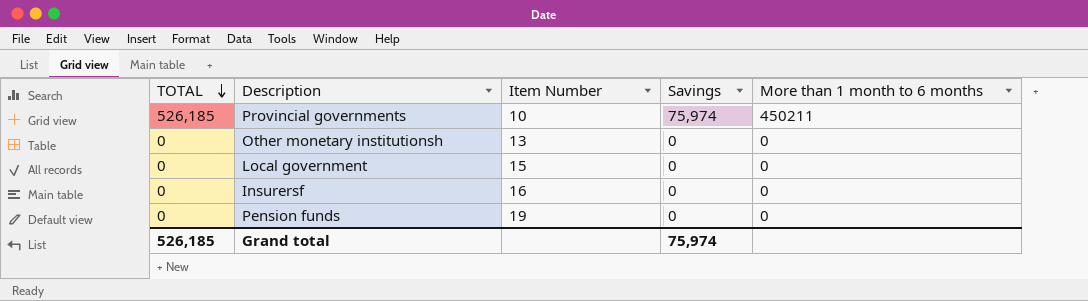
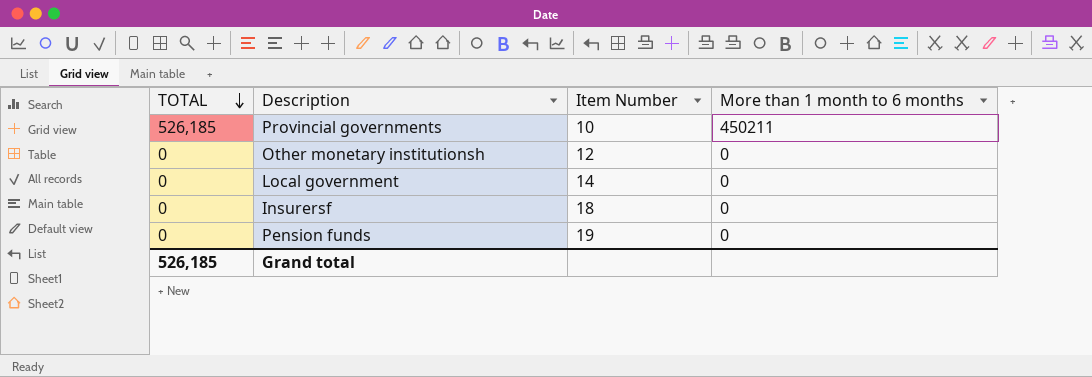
column Savings | position: 4 -> none
Other monetary institutionsh | Item Number: 13 -> 12
Local government | Item Number: 15 -> 14
Insurersf | Item Number: 16 -> 18

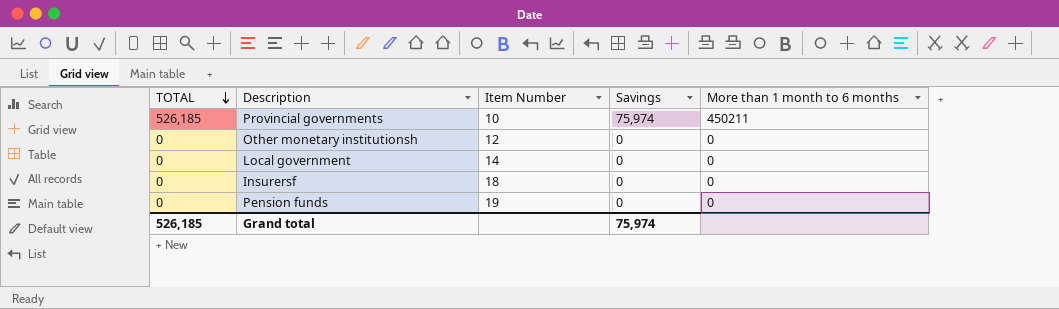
column Savings | position: none -> 4

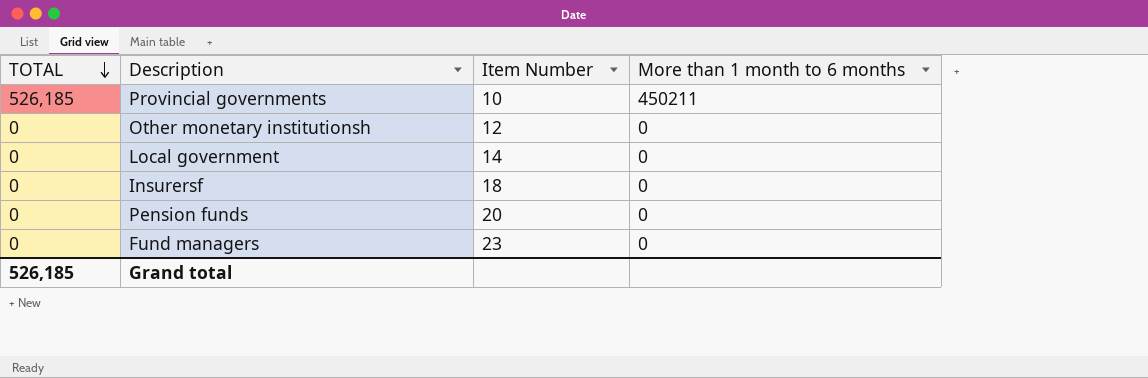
column Savings | position: 4 -> none
Pension funds | Item Number: 19 -> 20
row Fund managers: none -> 0 | 23 | 0

